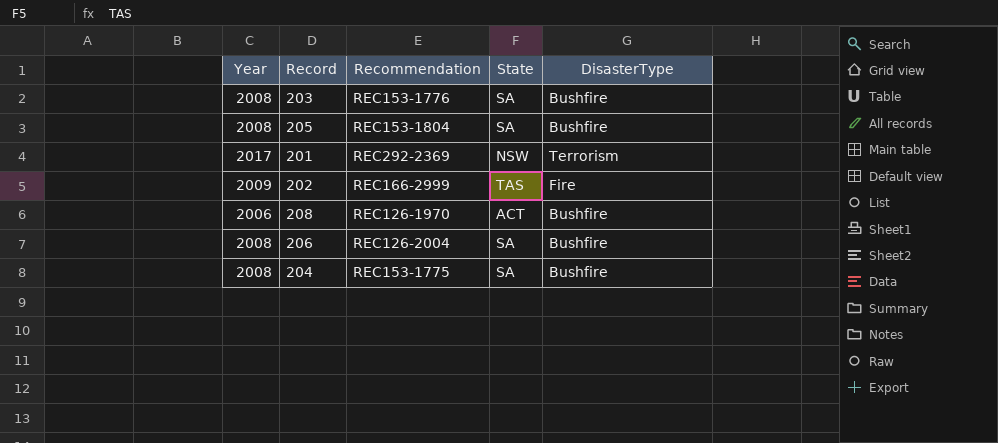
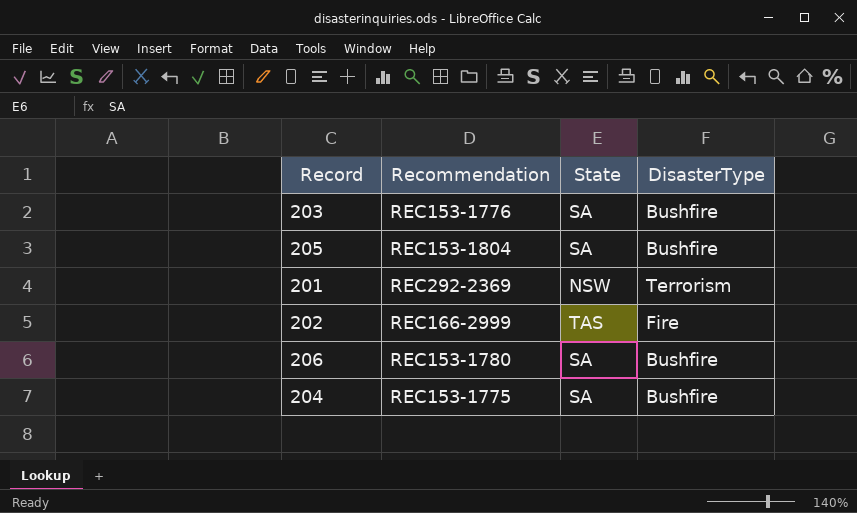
column Year | position: 1 -> none
row 208: 2006 | REC126-1970 | ACT | Bushfire -> none
206 | Recommendation: REC126-2004 -> REC153-1780

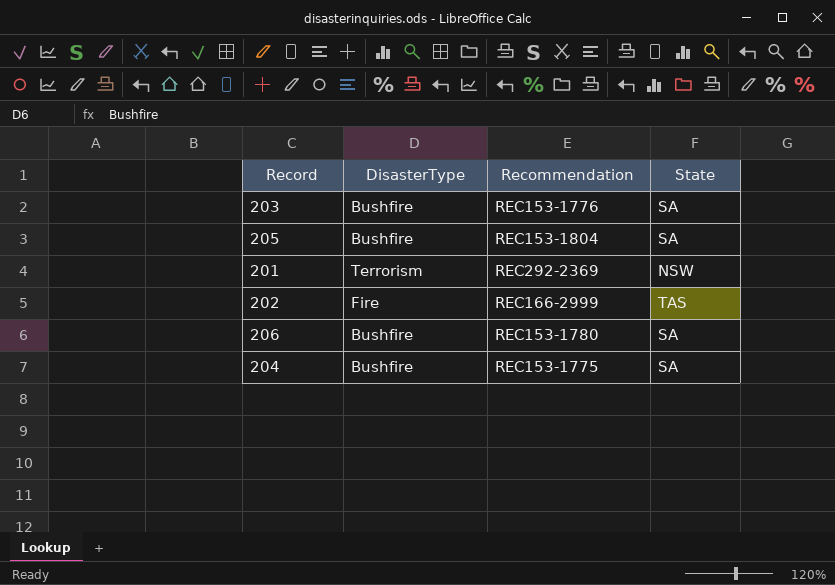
column DisasterType | position: 4 -> 2

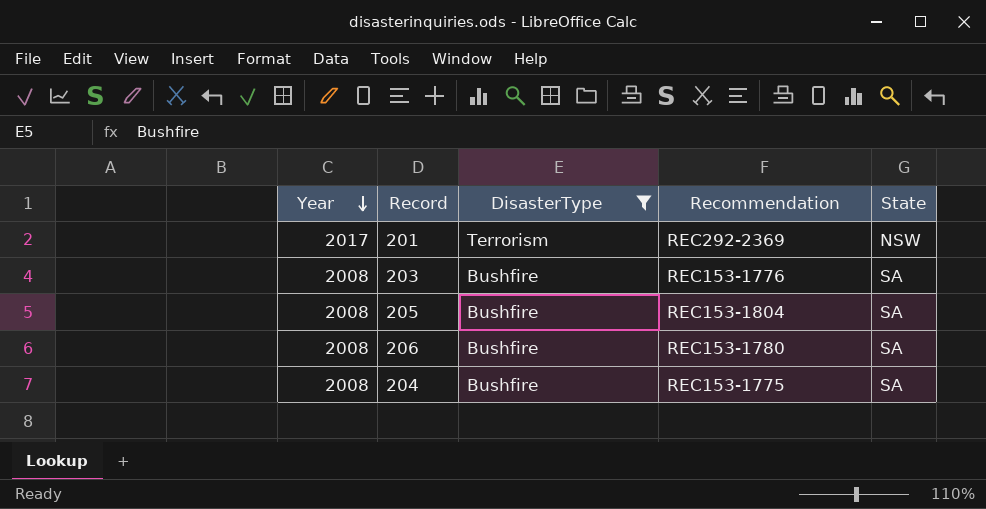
filter: none -> DisasterType != Fire
row order: none -> Year descending
column Year | position: none -> 1

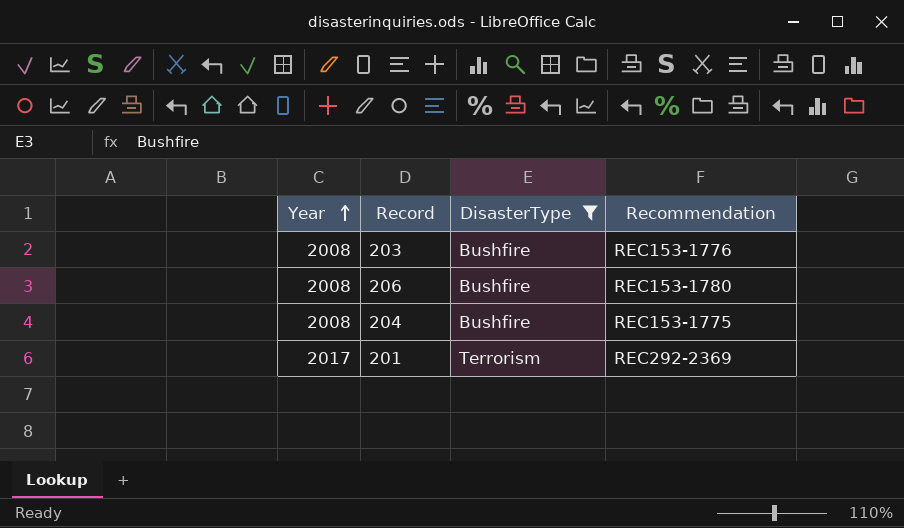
row order: Year descending -> Year ascending
column State | position: 5 -> none
row 205: 2008 | Bushfire | REC153-1804 | SA -> none

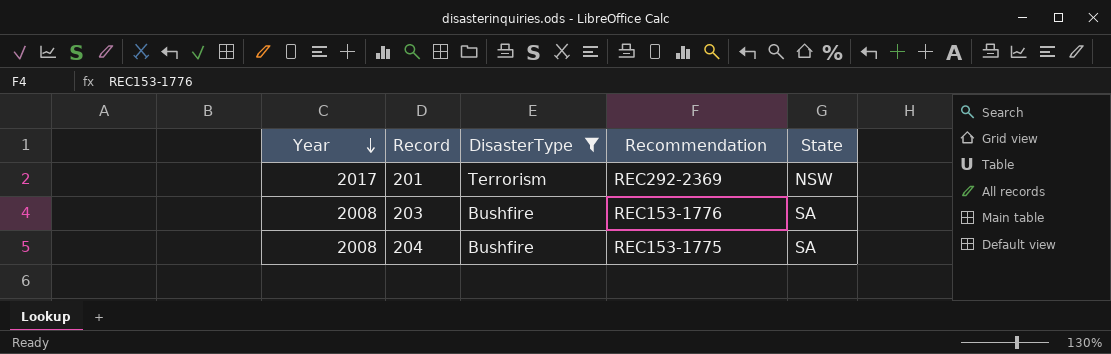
row order: Year ascending -> Year descending
column State | position: none -> 5
row 206: 2008 | Bushfire | REC153-1780 -> none

